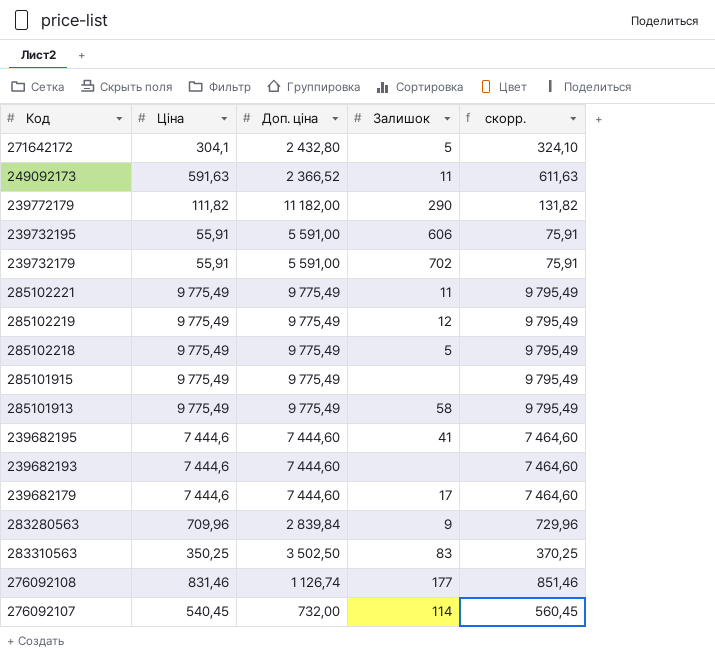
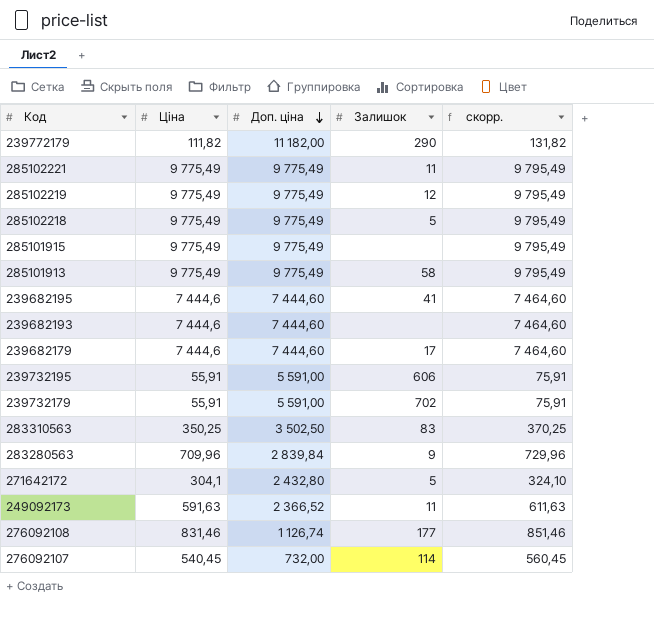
row order: none -> Доп. ціна descending

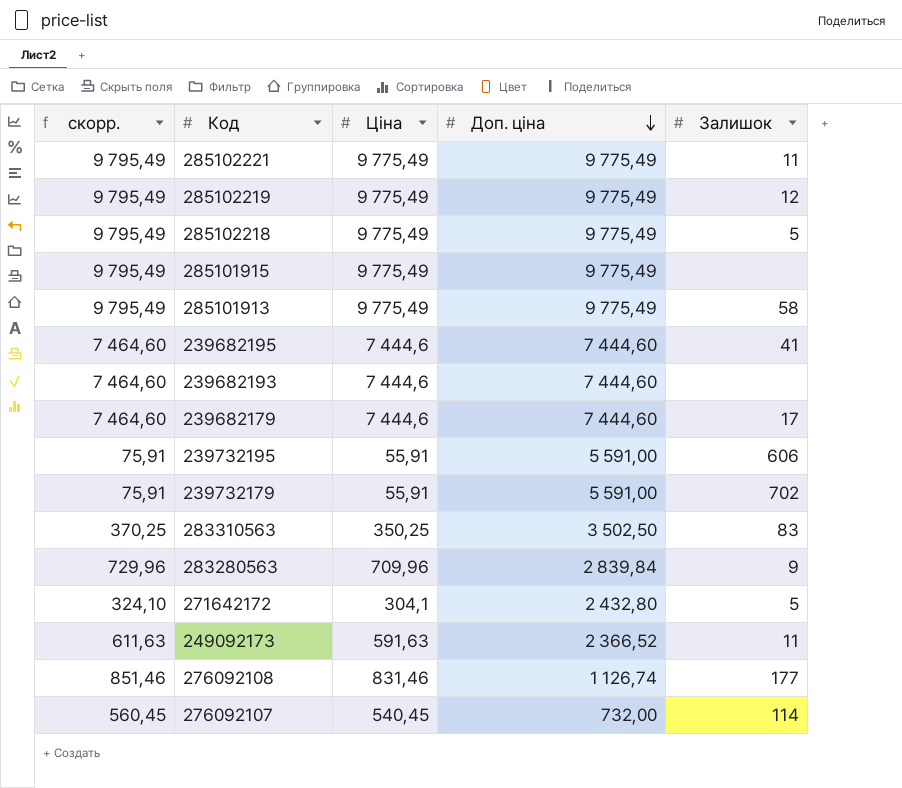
column скорр. | position: 5 -> 1
row 239772179: 111,82 | 11 182,00 | 290 | 131,82 -> none

